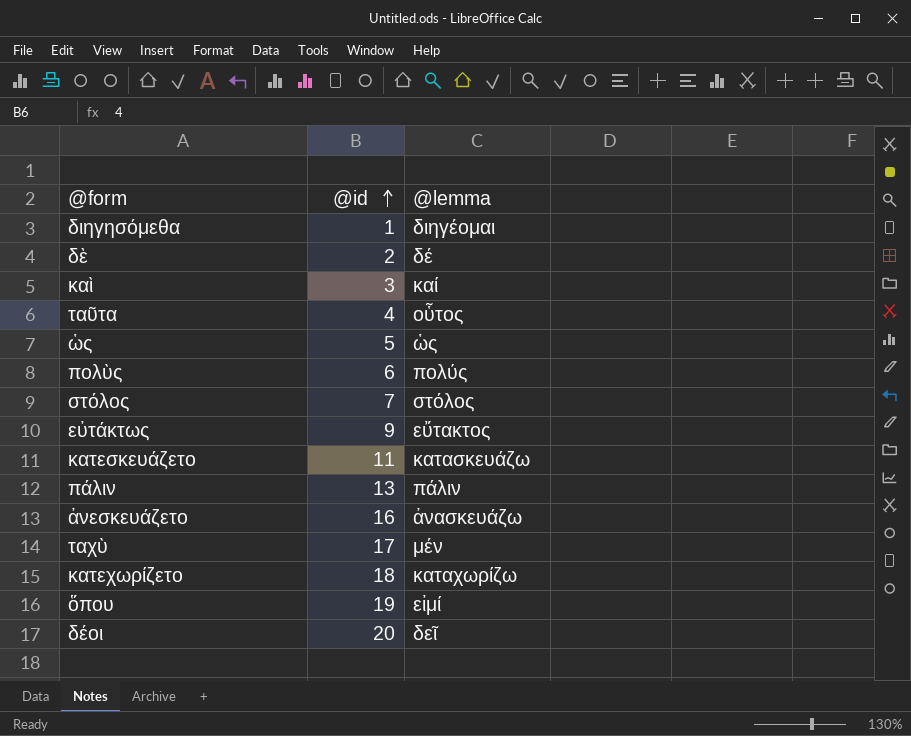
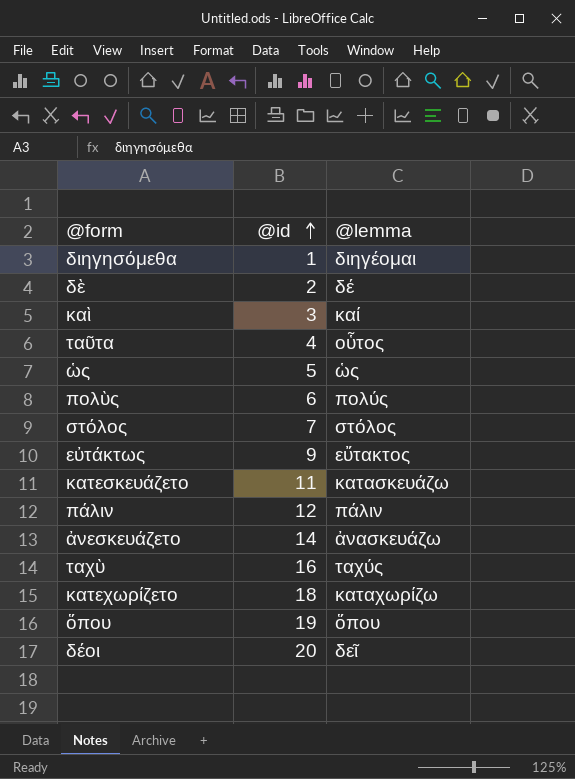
πάλιν | @id: 13 -> 12
ἀνεσκευάζετο | @id: 16 -> 14
ταχὺ | @id: 17 -> 16
ταχὺ | @lemma: μέν -> ταχύς
ὅπου | @lemma: εἰμί -> ὅπου

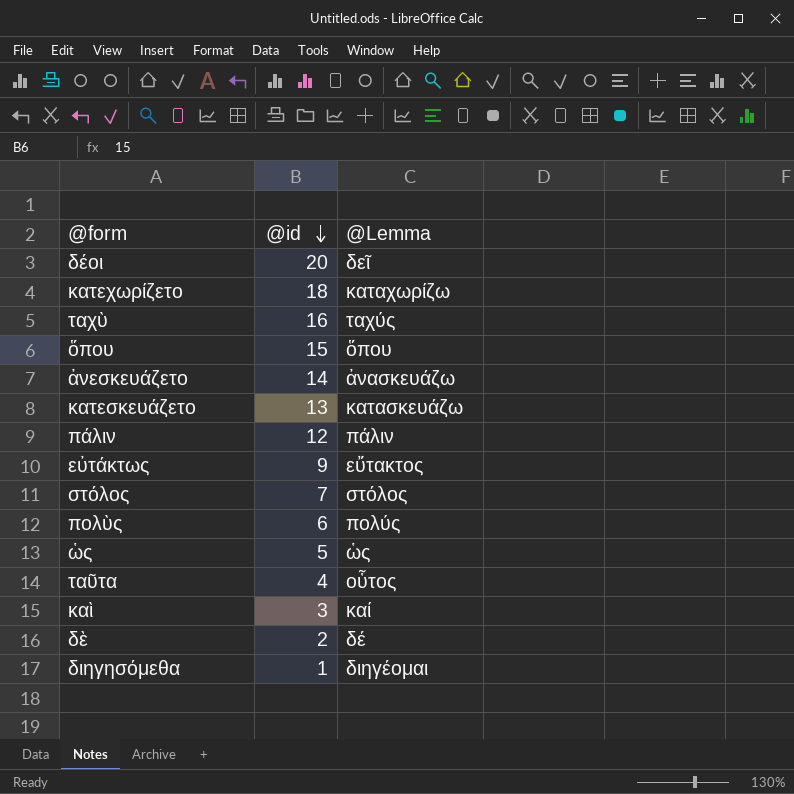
row order: @id ascending -> @id descending
column name: @lemma -> @Lemma
ὅπου | @id: 19 -> 15
κατεσκευάζετο | @id: 11 -> 13

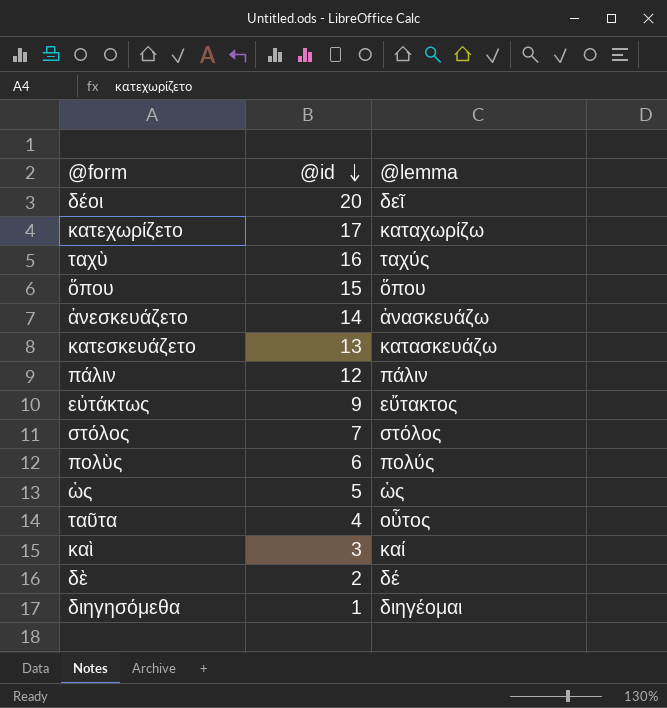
column name: @Lemma -> @lemma
κατεχωρίζετο | @id: 18 -> 17

